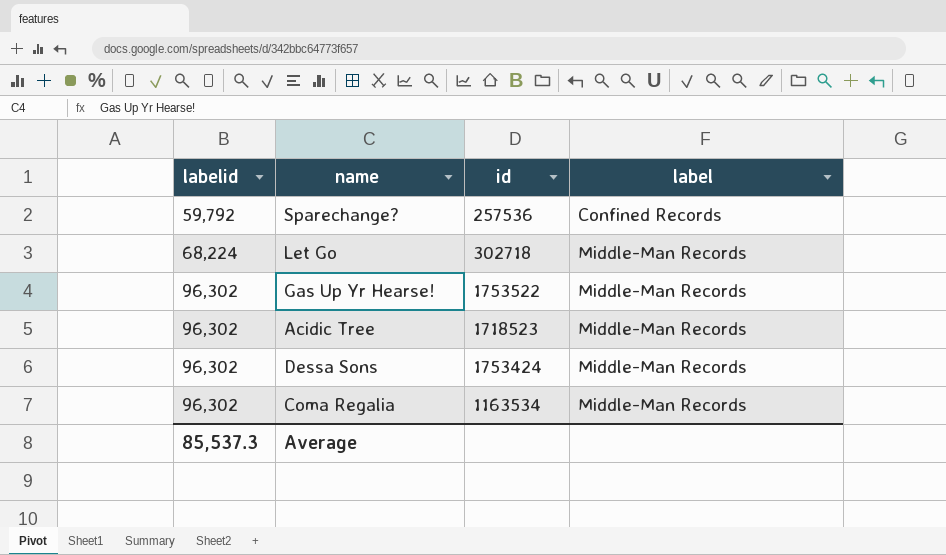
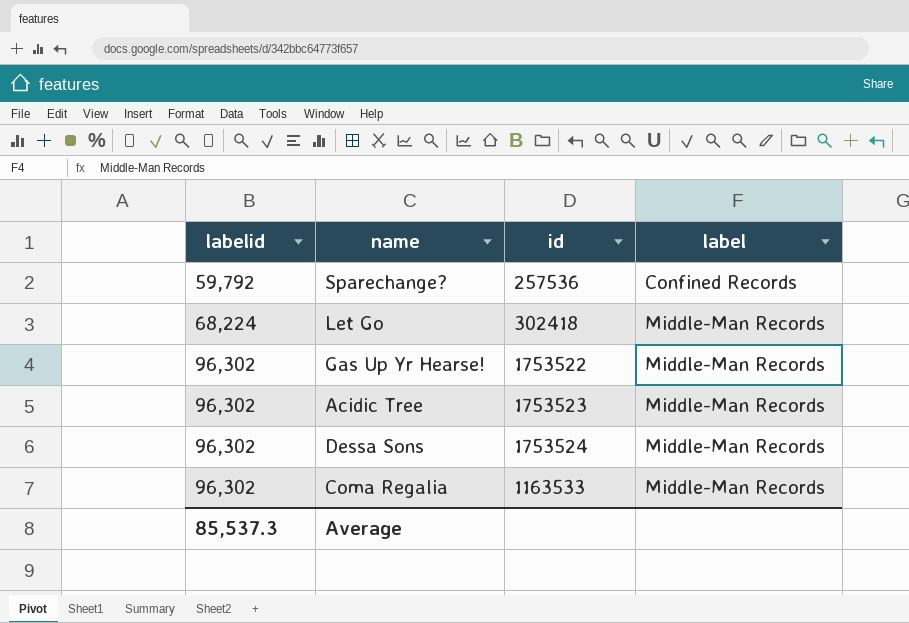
Let Go | id: 302718 -> 302418
Acidic Tree | id: 1718523 -> 1753523
Dessa Sons | id: 1753424 -> 1753524
Coma Regalia | id: 1163534 -> 1163533

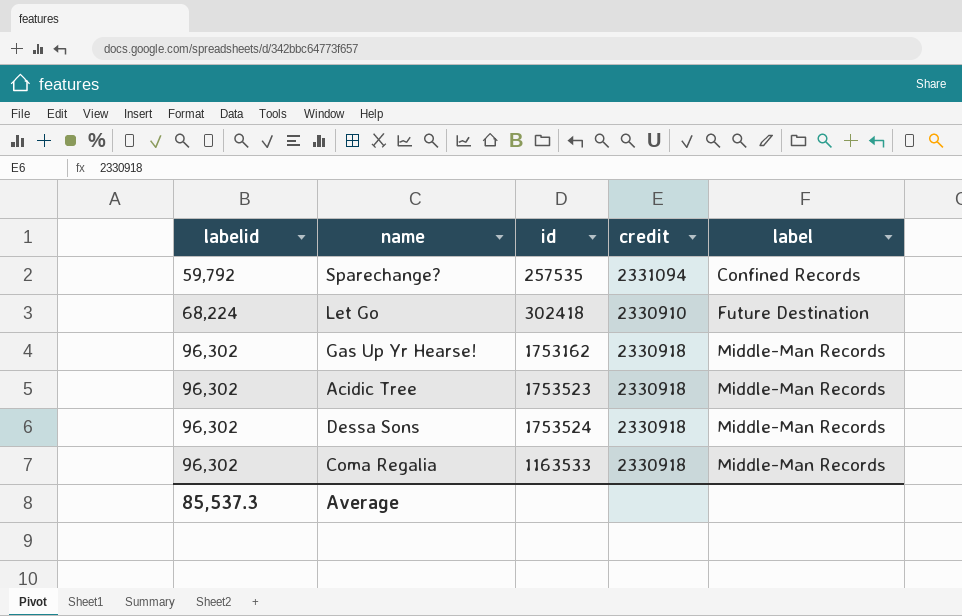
column credit | position: none -> 4
Sparechange? | id: 257536 -> 257535
Let Go | label: Middle-Man Records -> Future Destination
Gas Up Yr Hearse! | id: 1753522 -> 1753162

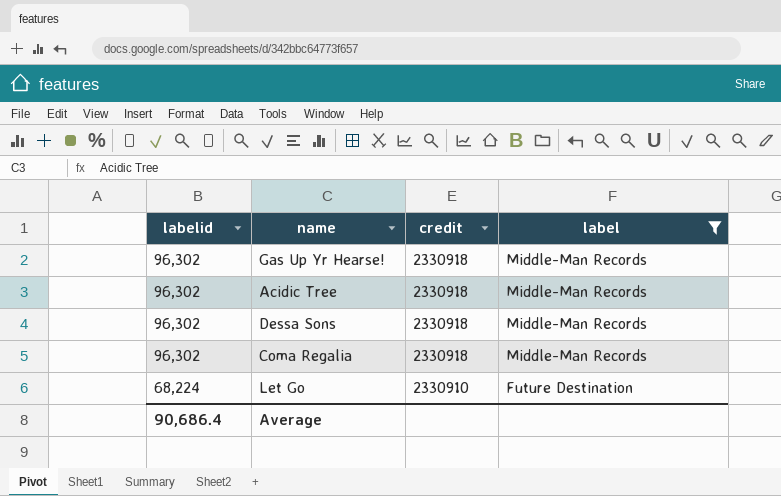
filter: none -> label != Confined Records
row order: labelid ascending -> labelid descending
column id | position: 3 -> none
Average | labelid: 85,537.3 -> 90,686.4

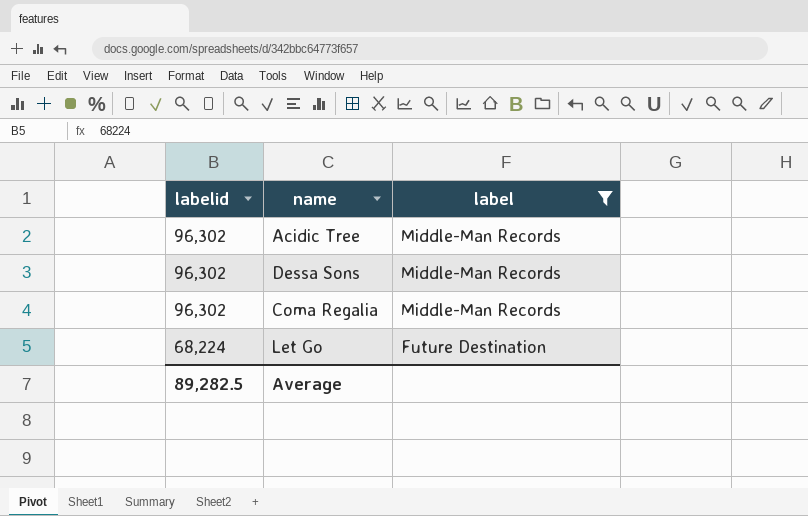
column credit | position: 3 -> none
row Gas Up Yr Hearse!: 96,302 | 2330918 | Middle-Man Records -> none
Average | labelid: 90,686.4 -> 89,282.5

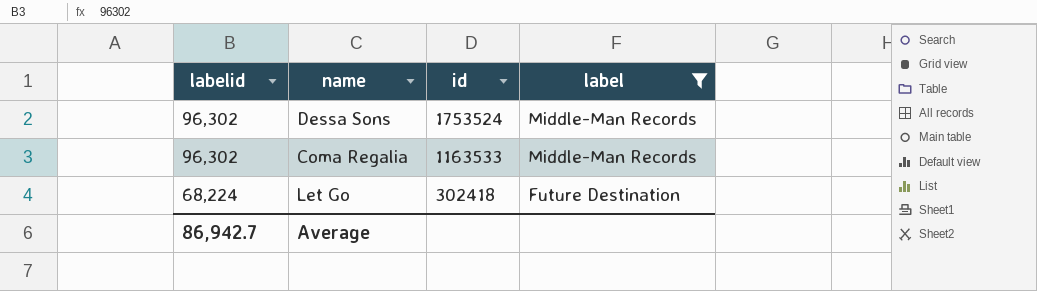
column id | position: none -> 3
row Acidic Tree: 96,302 | Middle-Man Records -> none
Average | labelid: 89,282.5 -> 86,942.7

